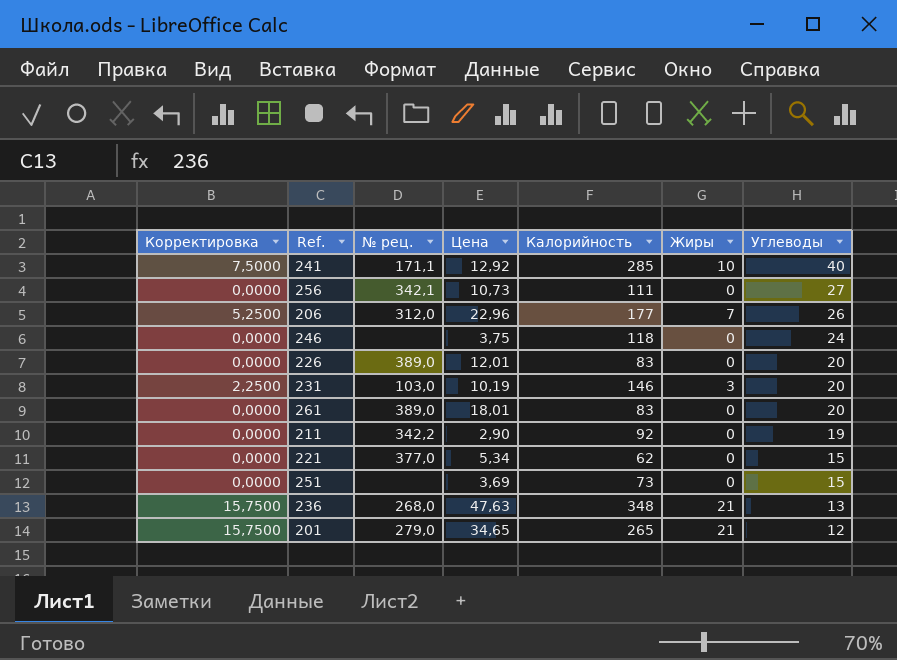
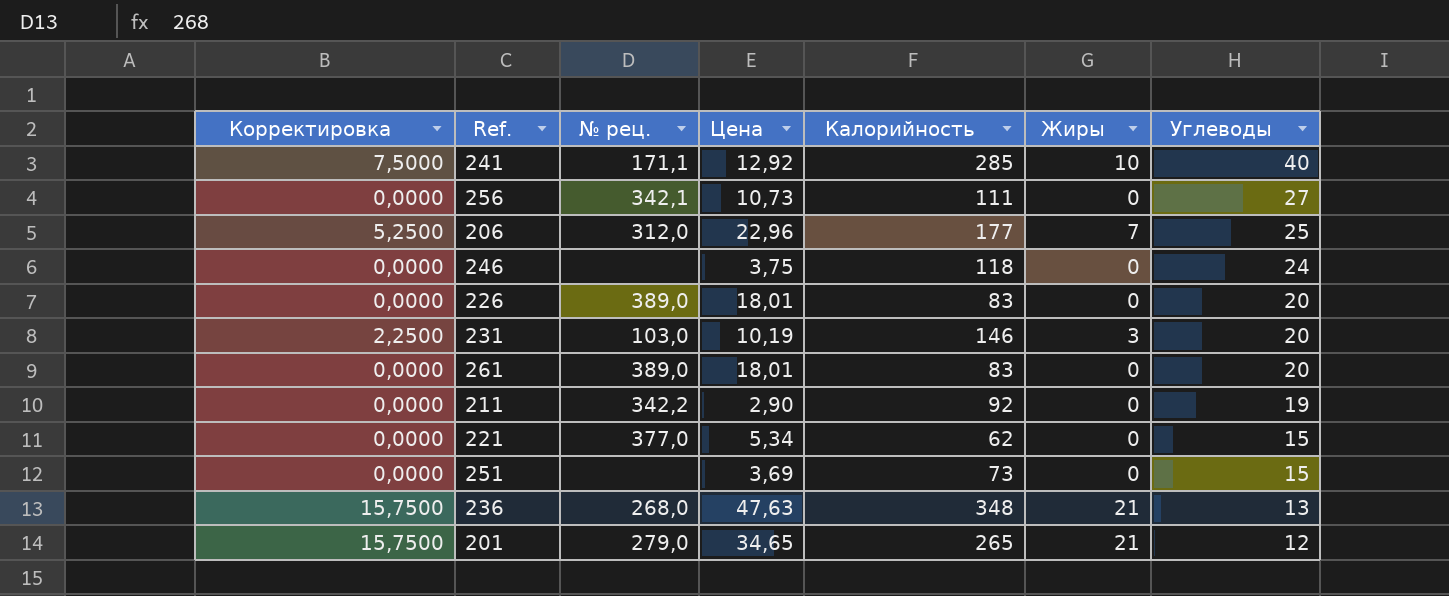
206 | Углеводы: 26 -> 25
226 | Цена: 12,01 -> 18,01

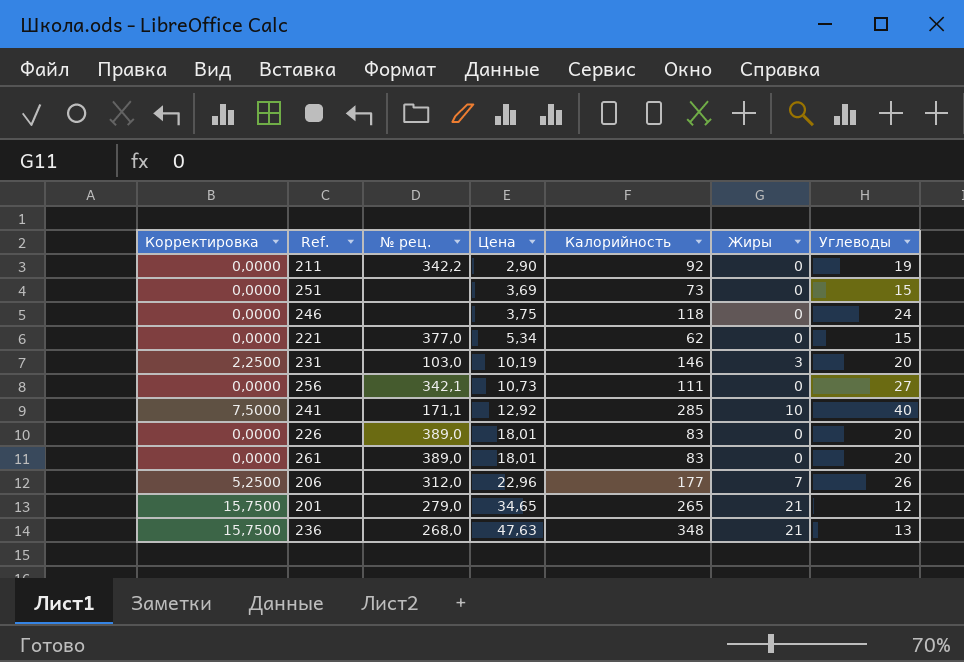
row order: Углеводы descending -> Цена ascending
206 | Углеводы: 25 -> 26

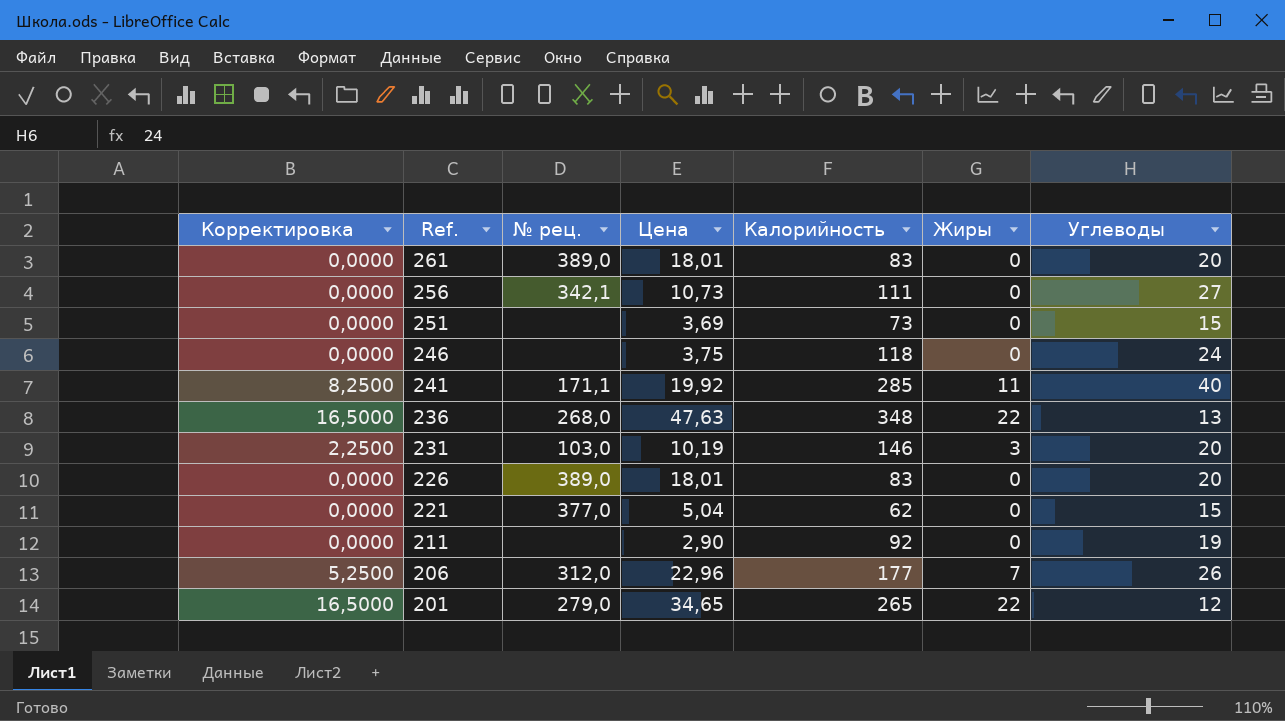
row order: Цена ascending -> Ref. descending
241 | Корректировка: 7,5000 -> 8,2500
241 | Цена: 12,92 -> 19,92
241 | Жиры: 10 -> 11
236 | Корректировка: 15,7500 -> 16,5000
236 | Жиры: 21 -> 22
221 | Цена: 5,34 -> 5,04
211 | № рец.: 342,2 -> none
201 | Корректировка: 15,7500 -> 16,5000
201 | Жиры: 21 -> 22

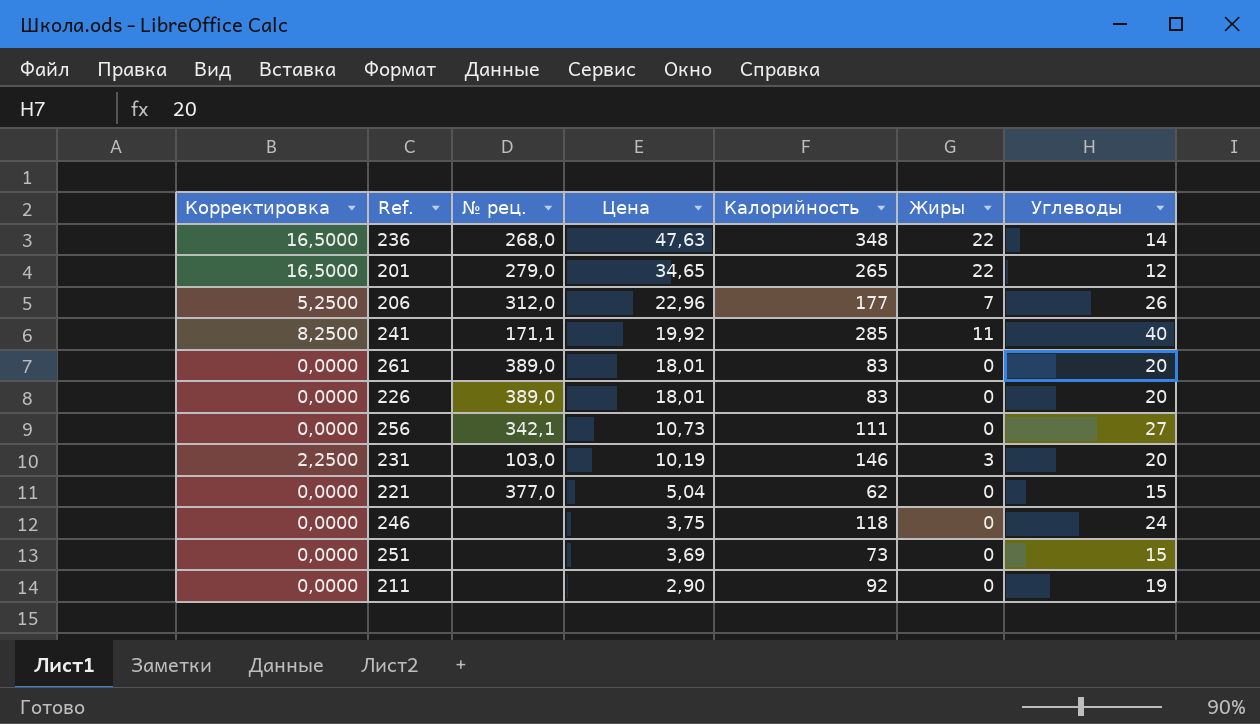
row order: Ref. descending -> Цена descending
236 | Углеводы: 13 -> 14

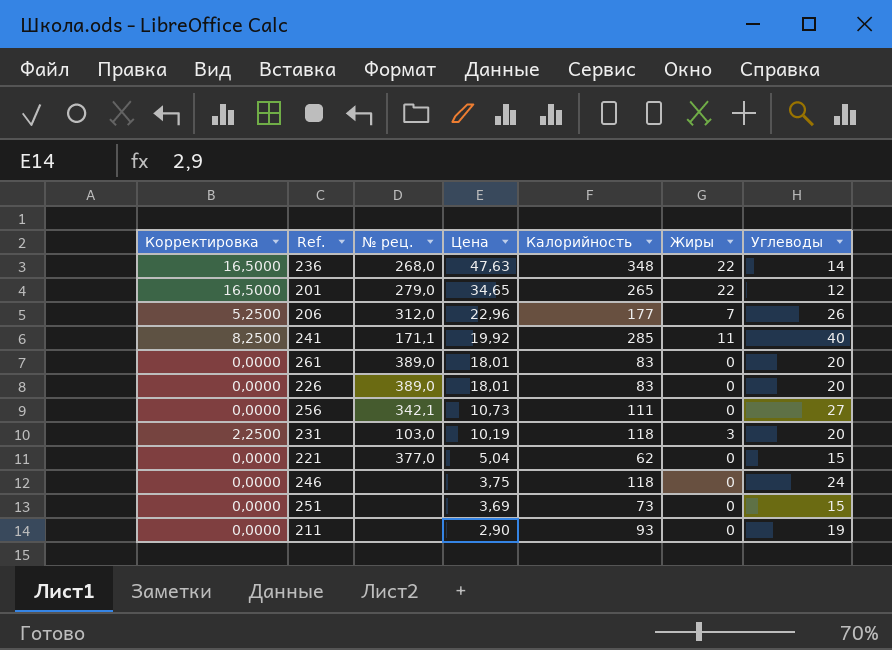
231 | Калорийность: 146 -> 118
211 | Калорийность: 92 -> 93

